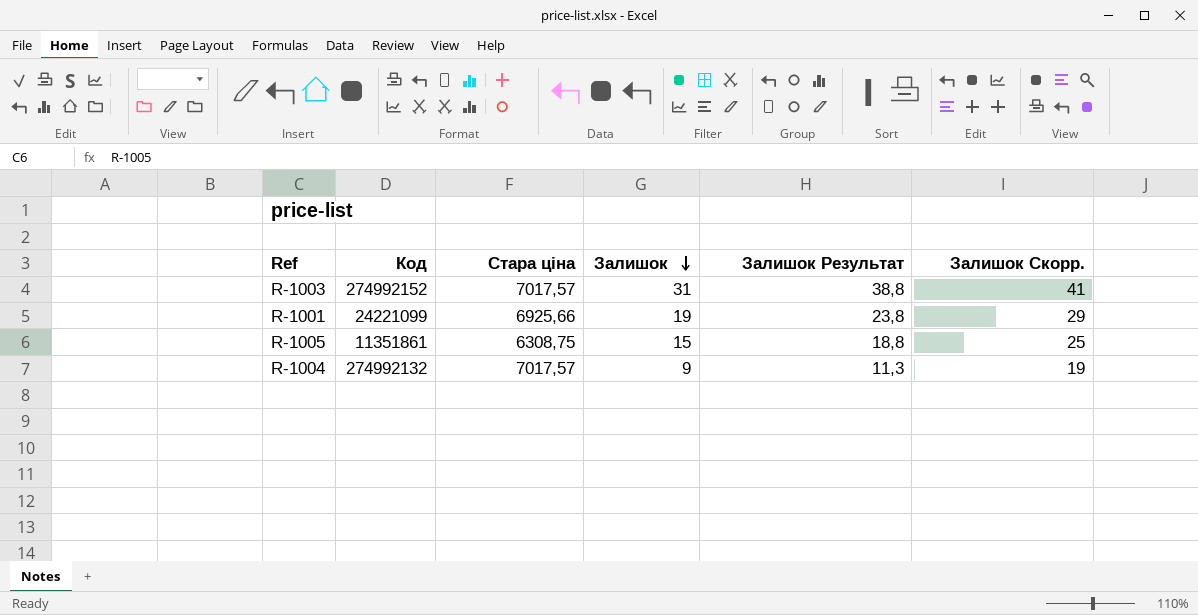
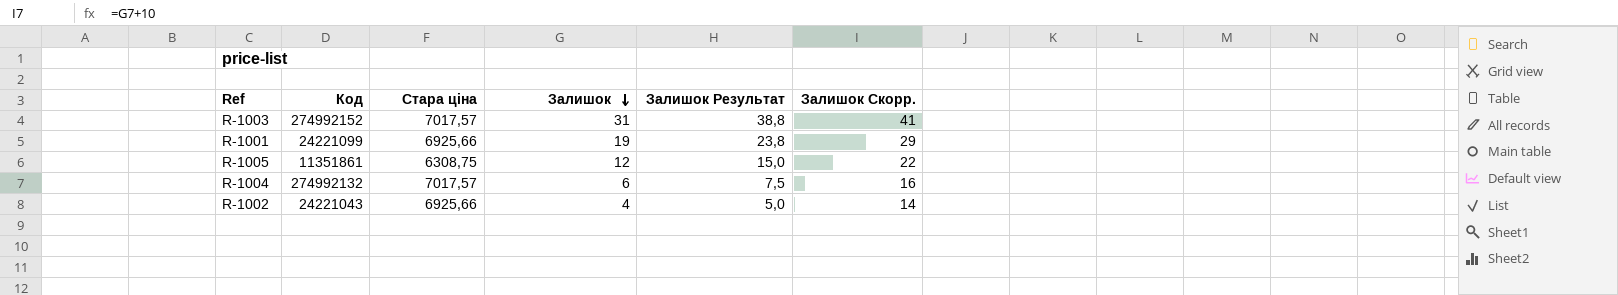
R-1005 | Залишок: 15 -> 12
R-1005 | Залишок Результат: 18,8 -> 15,0
R-1005 | Залишок Скорр.: 25 -> 22
R-1004 | Залишок: 9 -> 6
R-1004 | Залишок Результат: 11,3 -> 7,5
R-1004 | Залишок Скорр.: 19 -> 16
row R-1002: none -> 24221043 | 6925,66 | 4 | 5,0 | 14

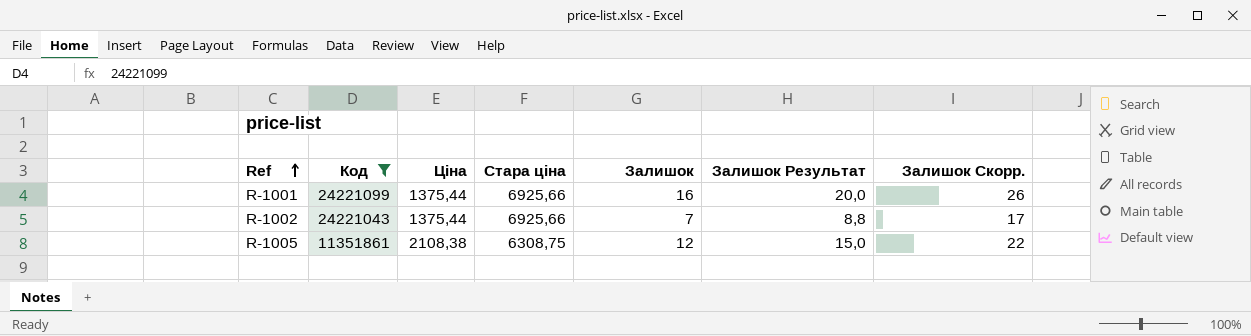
filter: none -> Код <= 24221099
row order: Залишок descending -> Ref ascending
column Ціна | position: none -> 3
R-1001 | Залишок: 19 -> 16
R-1001 | Залишок Результат: 23,8 -> 20,0
R-1001 | Залишок Скорр.: 29 -> 26
R-1002 | Залишок: 4 -> 7
R-1002 | Залишок Результат: 5,0 -> 8,8
R-1002 | Залишок Скорр.: 14 -> 17

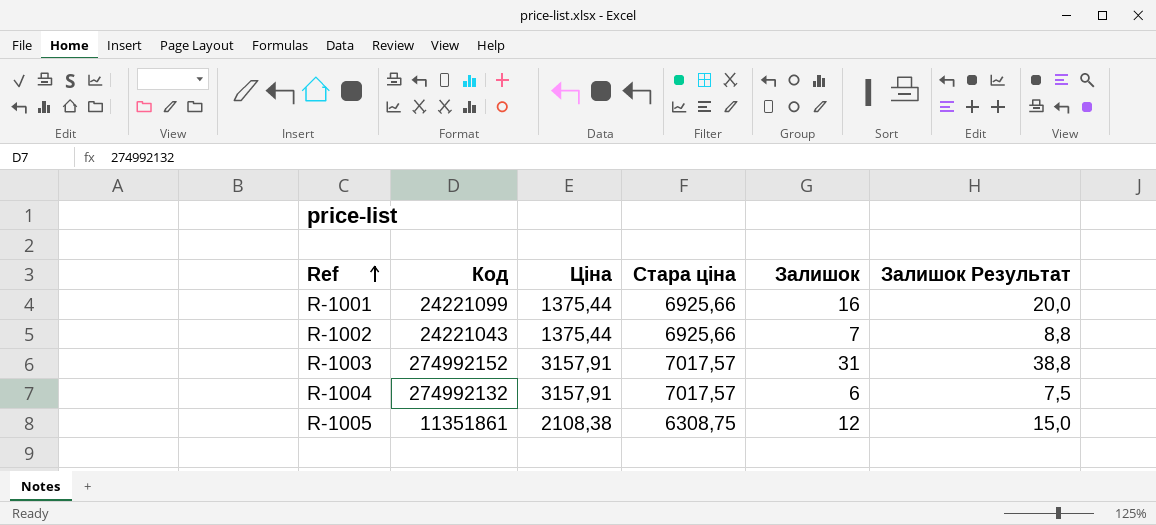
filter: Код <= 24221099 -> none
column Залишок Скорр. | formula: [Залишок] + 10 -> none

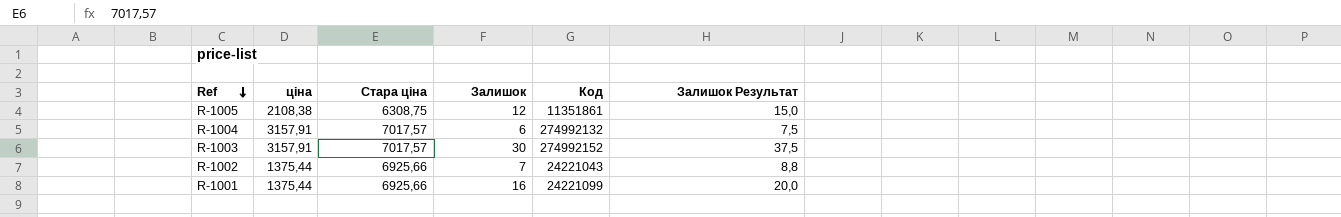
row order: Ref ascending -> Ref descending
column name: Ціна -> ціна
column Код | position: 2 -> 5
R-1003 | Залишок: 31 -> 30
R-1003 | Залишок Результат: 38,8 -> 37,5

